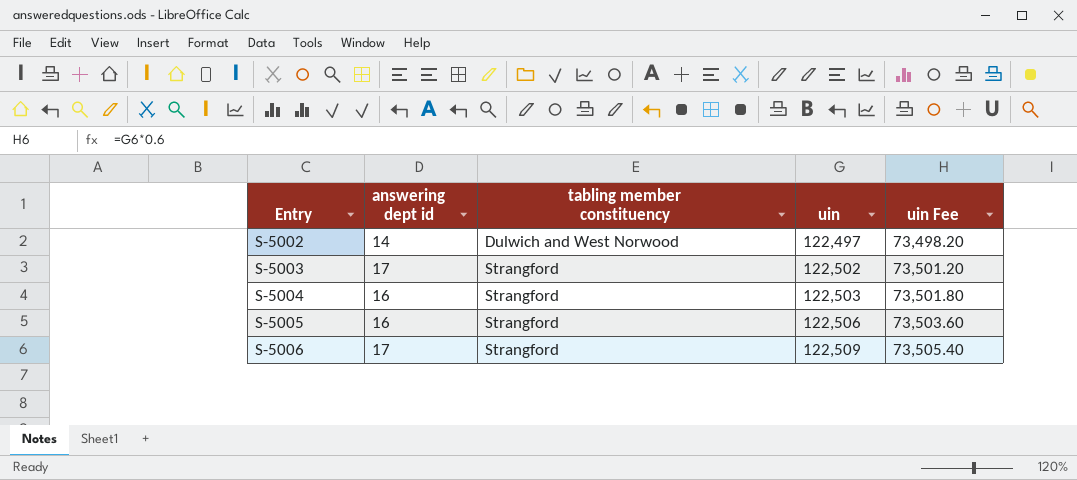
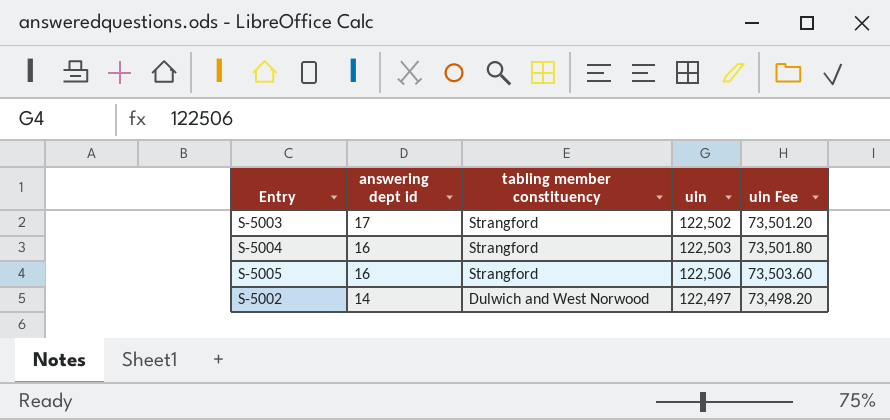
row order: Entry ascending -> answering dept id descending
row S-5006: 17 | Strangford | 122,509 | 73,505.40 -> none

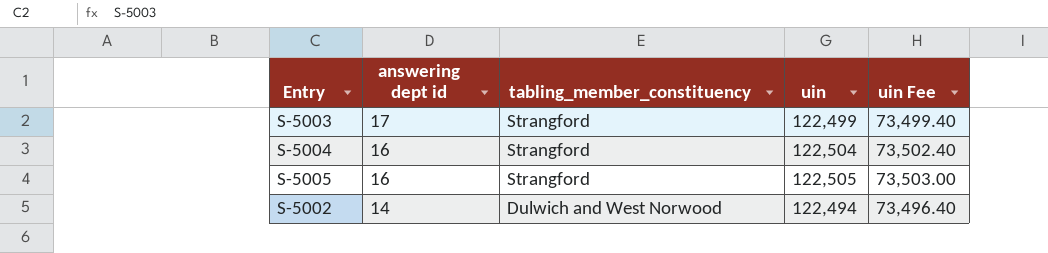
column name: tabling member constituency -> tabling_member_constituency
S-5003 | uin: 122,502 -> 122,499
S-5003 | uin Fee: 73,501.20 -> 73,499.40
S-5004 | uin: 122,503 -> 122,504
S-5004 | uin Fee: 73,501.80 -> 73,502.40
S-5005 | uin: 122,506 -> 122,505
S-5005 | uin Fee: 73,503.60 -> 73,503.00
S-5002 | uin: 122,497 -> 122,494
S-5002 | uin Fee: 73,498.20 -> 73,496.40

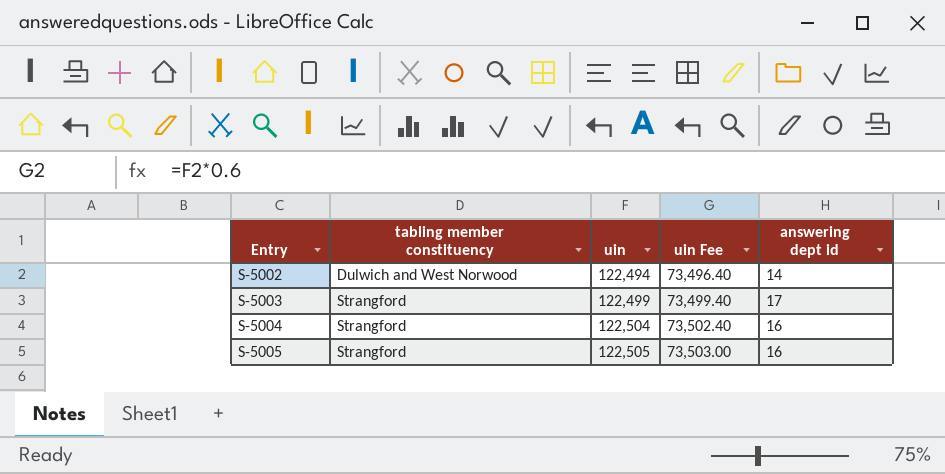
row order: answering dept id descending -> Entry ascending
column name: tabling_member_constituency -> tabling member constituency
column answering dept id | position: 2 -> 5

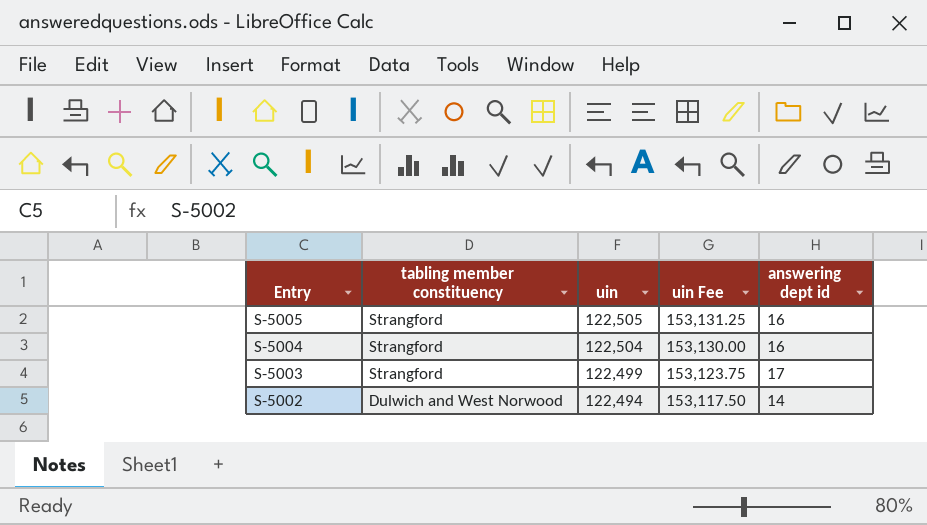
row order: Entry ascending -> Entry descending
column uin Fee | formula: [uin] * 0.6 -> [uin] * 1.25

